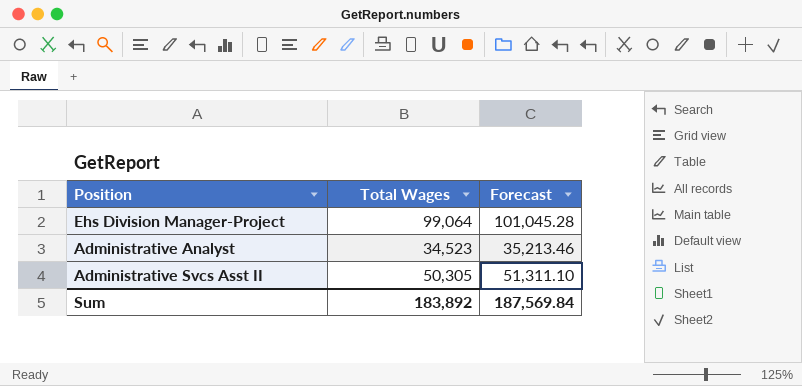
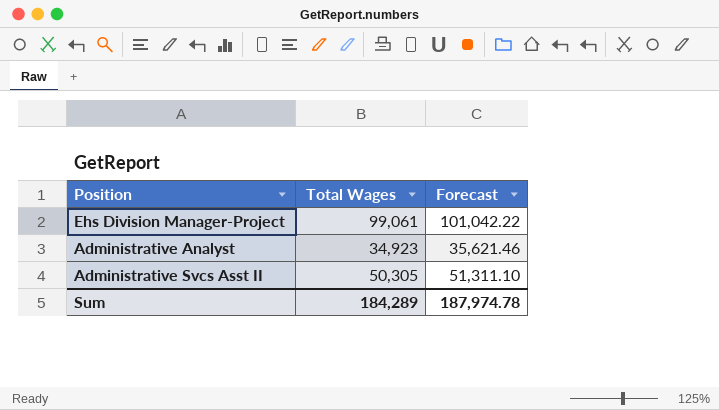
Ehs Division Manager-Project | Total Wages: 99,064 -> 99,061
Ehs Division Manager-Project | Forecast: 101,045.28 -> 101,042.22
Administrative Analyst | Total Wages: 34,523 -> 34,923
Administrative Analyst | Forecast: 35,213.46 -> 35,621.46
Sum | Total Wages: 183,892 -> 184,289
Sum | Forecast: 187,569.84 -> 187,974.78

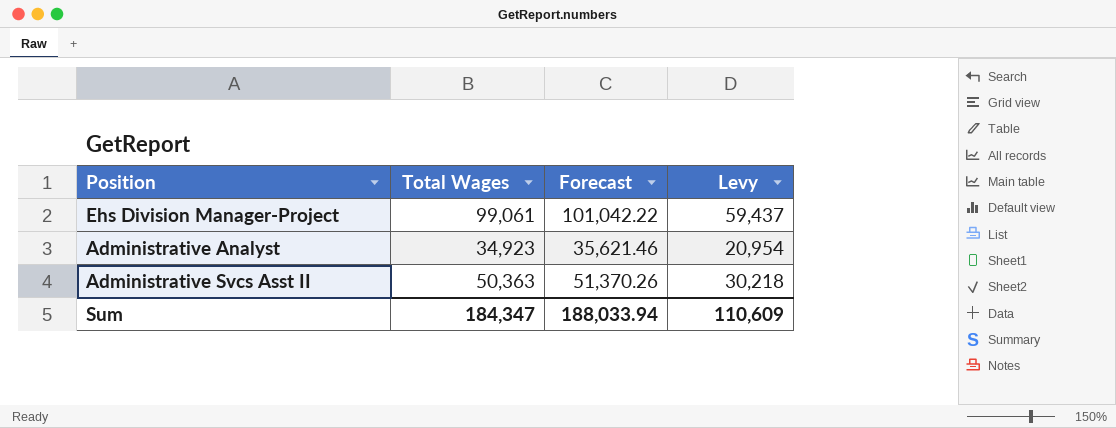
column Levy | formula: none -> [Total Wages] * 0.6
Administrative Svcs Asst II | Total Wages: 50,305 -> 50,363
Administrative Svcs Asst II | Forecast: 51,311.10 -> 51,370.26
Sum | Total Wages: 184,289 -> 184,347
Sum | Forecast: 187,974.78 -> 188,033.94

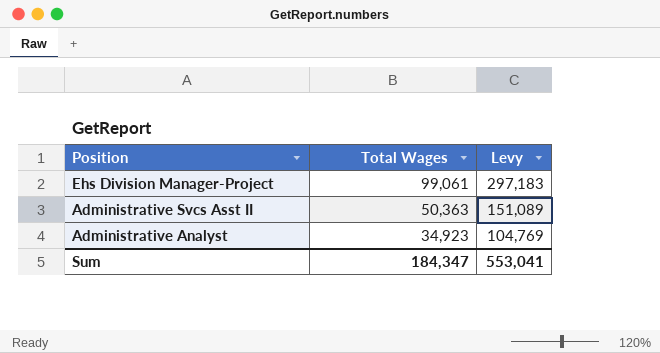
row order: none -> Position descending
column Forecast | formula: [Total Wages] * 1.02 -> none
column Levy | formula: [Total Wages] * 0.6 -> [Total Wages] * 3
Sum | Levy: 110,609 -> 553,041

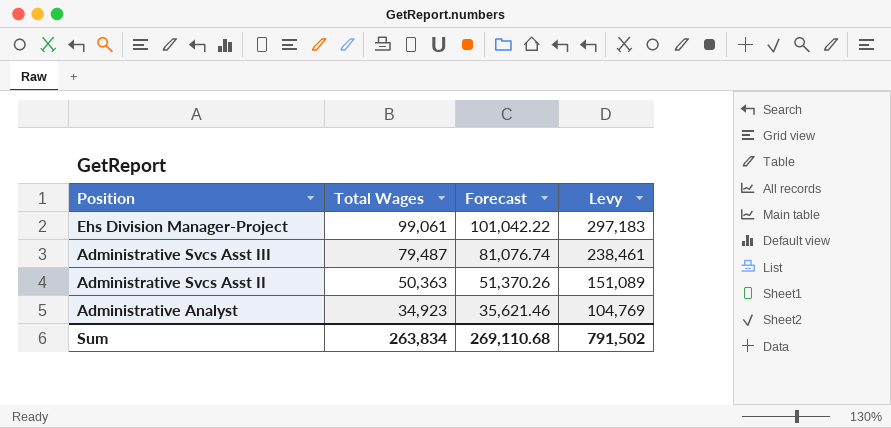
column Forecast | formula: none -> [Total Wages] * 1.02
row Administrative Svcs Asst III: none -> 79,487 | 81,076.74 | 238,461
Sum | Total Wages: 184,347 -> 263,834
Sum | Levy: 553,041 -> 791,502

